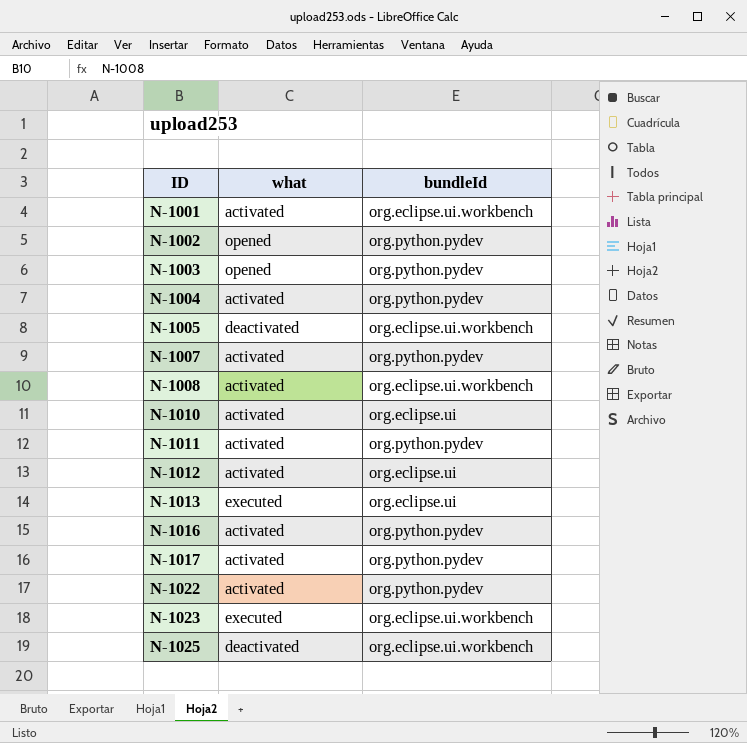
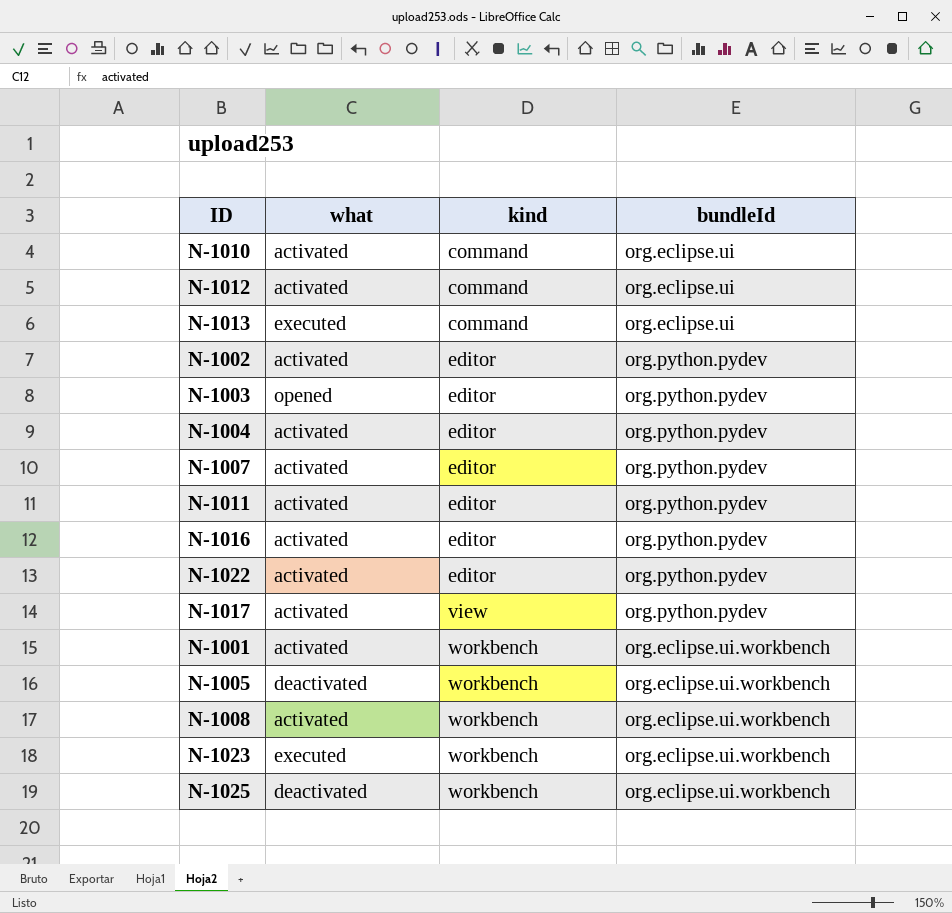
row order: ID ascending -> kind ascending
column kind | position: none -> 3
N-1002 | what: opened -> activated

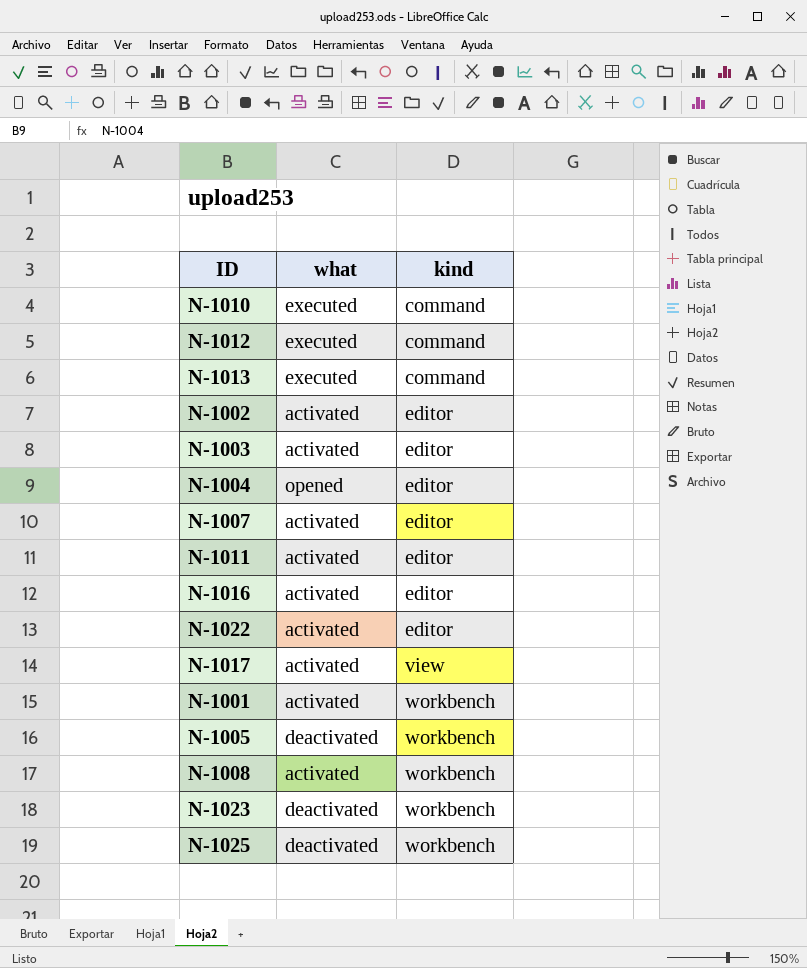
column bundleId | position: 4 -> none
N-1010 | what: activated -> executed
N-1012 | what: activated -> executed
N-1003 | what: opened -> activated
N-1004 | what: activated -> opened
N-1023 | what: executed -> deactivated

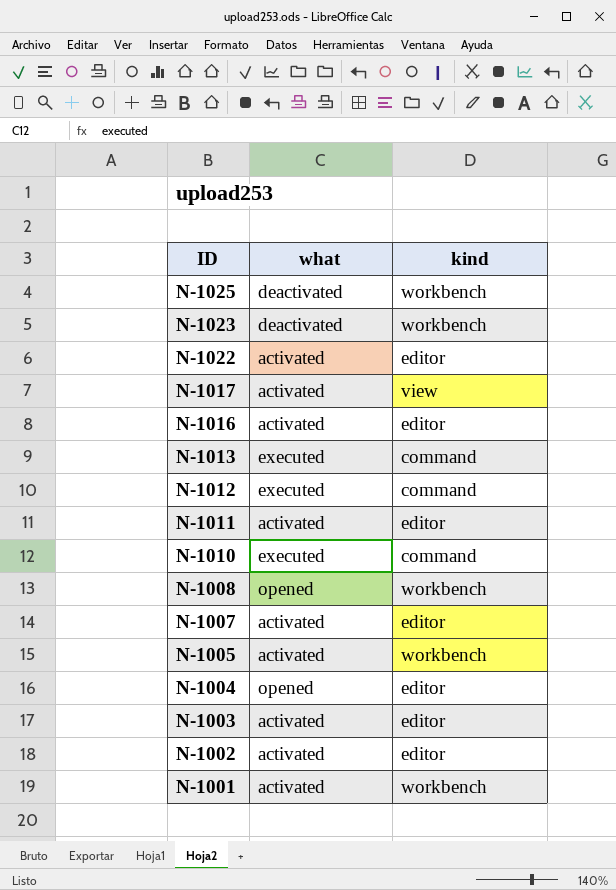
row order: kind ascending -> ID descending
N-1008 | what: activated -> opened
N-1005 | what: deactivated -> activated

